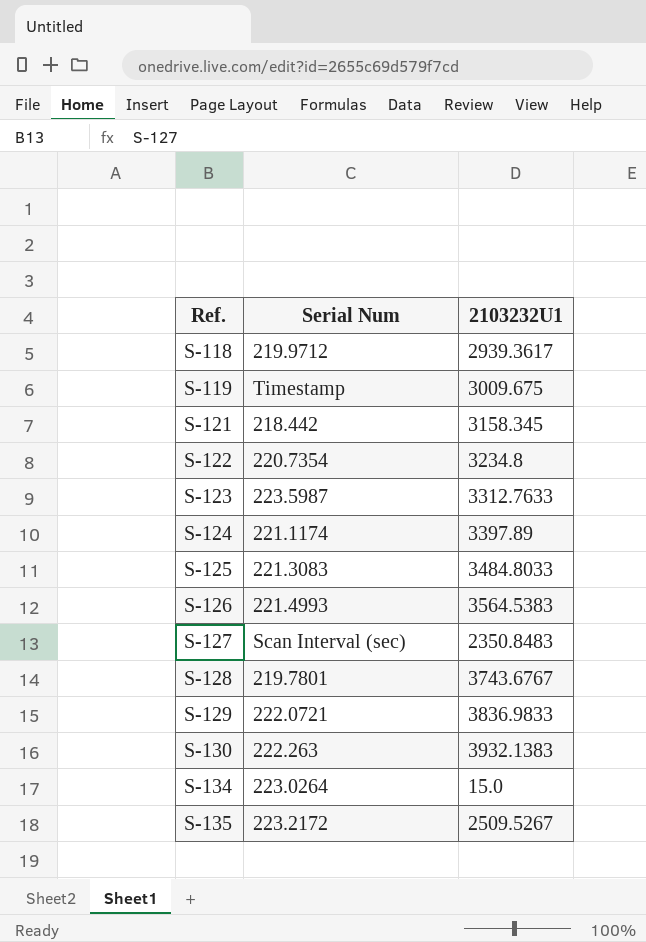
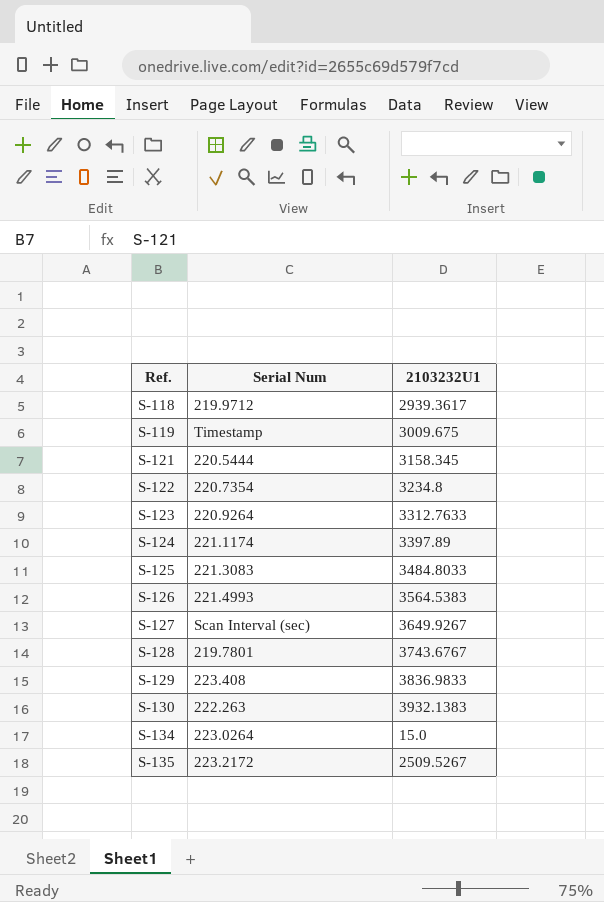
S-121 | Serial Num: 218.442 -> 220.5444
S-123 | Serial Num: 223.5987 -> 220.9264
S-127 | 2103232U1: 2350.8483 -> 3649.9267
S-129 | Serial Num: 222.0721 -> 223.408

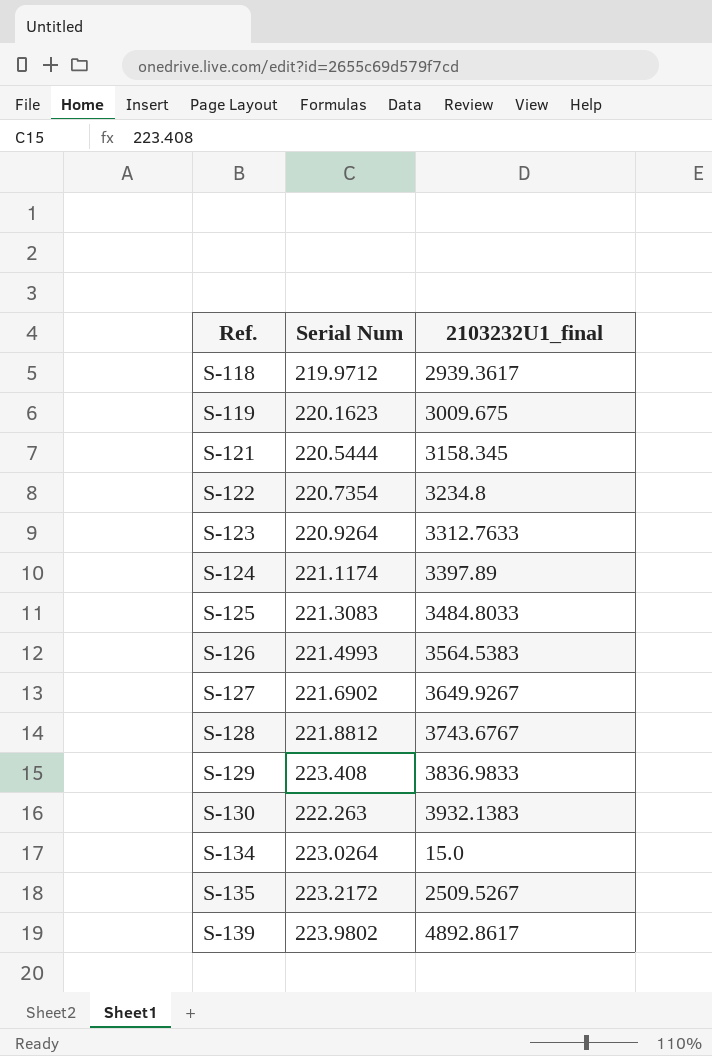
column name: 2103232U1 -> 2103232U1_final
S-119 | Serial Num: Timestamp -> 220.1623
S-127 | Serial Num: Scan Interval (sec) -> 221.6902
S-128 | Serial Num: 219.7801 -> 221.8812
row S-139: none -> 223.9802 | 4892.8617

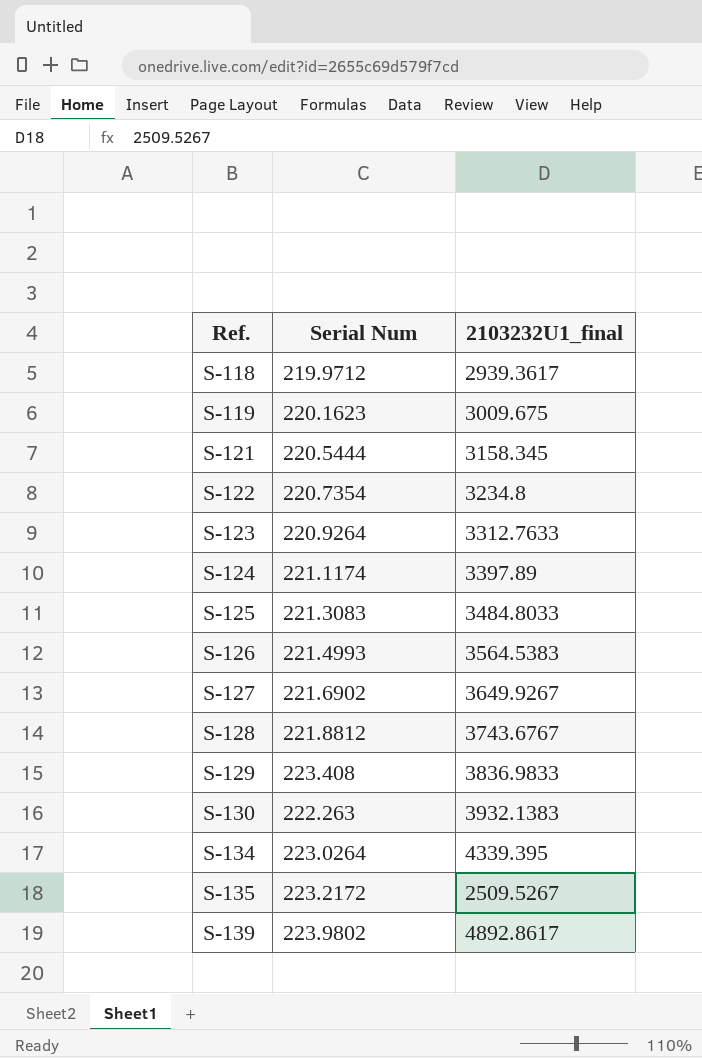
S-134 | 2103232U1_final: 15.0 -> 4339.395

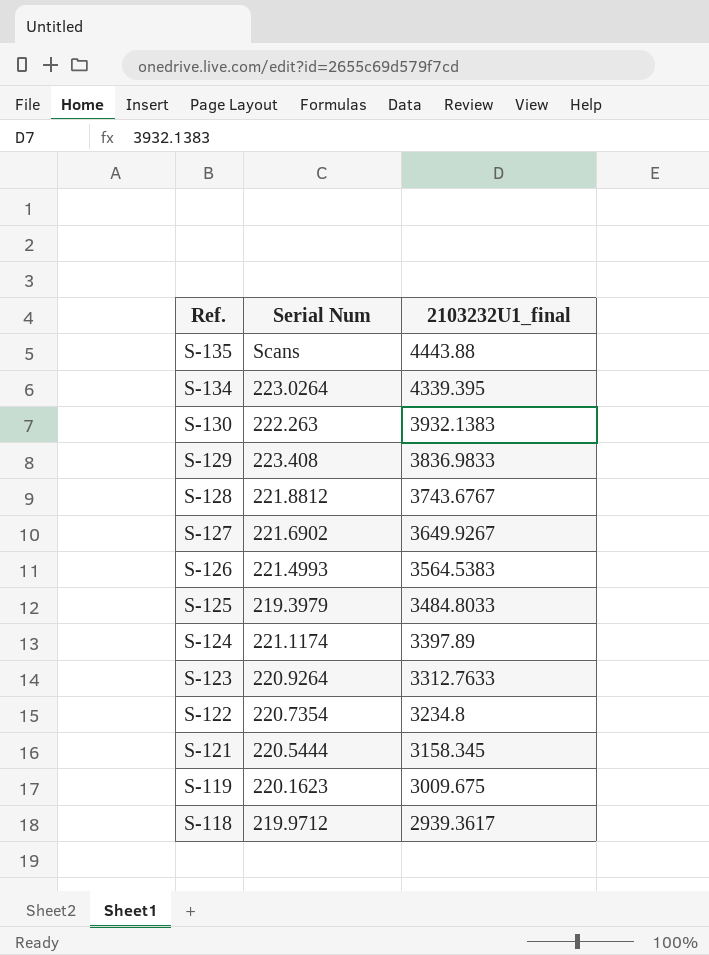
row order: Ref. ascending -> Ref. descending
row S-139: 223.9802 | 4892.8617 -> none
S-135 | Serial Num: 223.2172 -> Scans
S-135 | 2103232U1_final: 2509.5267 -> 4443.88
S-125 | Serial Num: 221.3083 -> 219.3979

